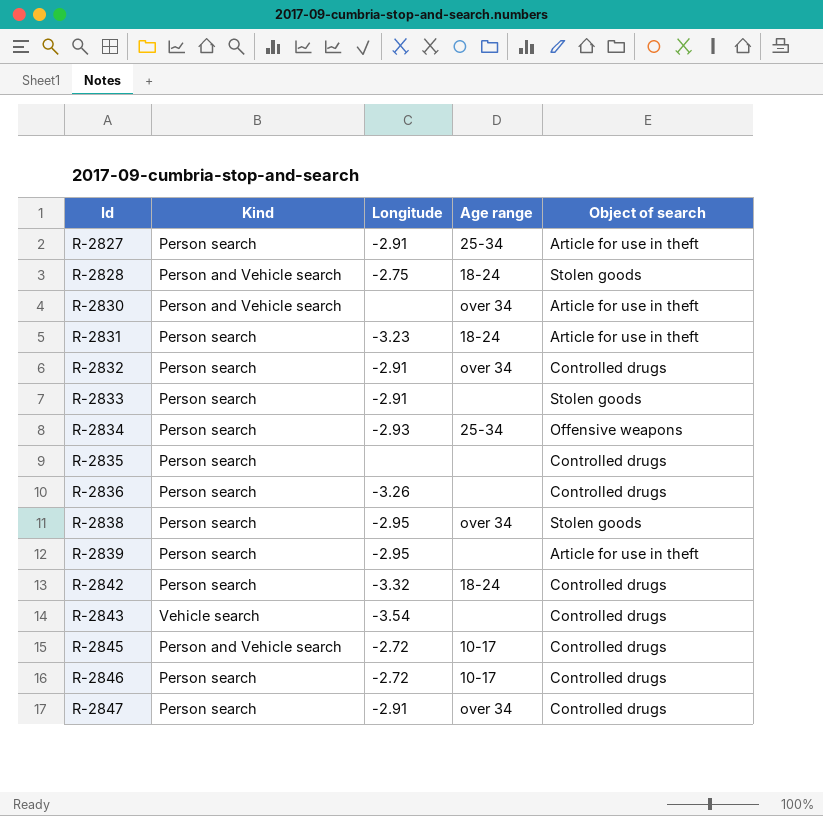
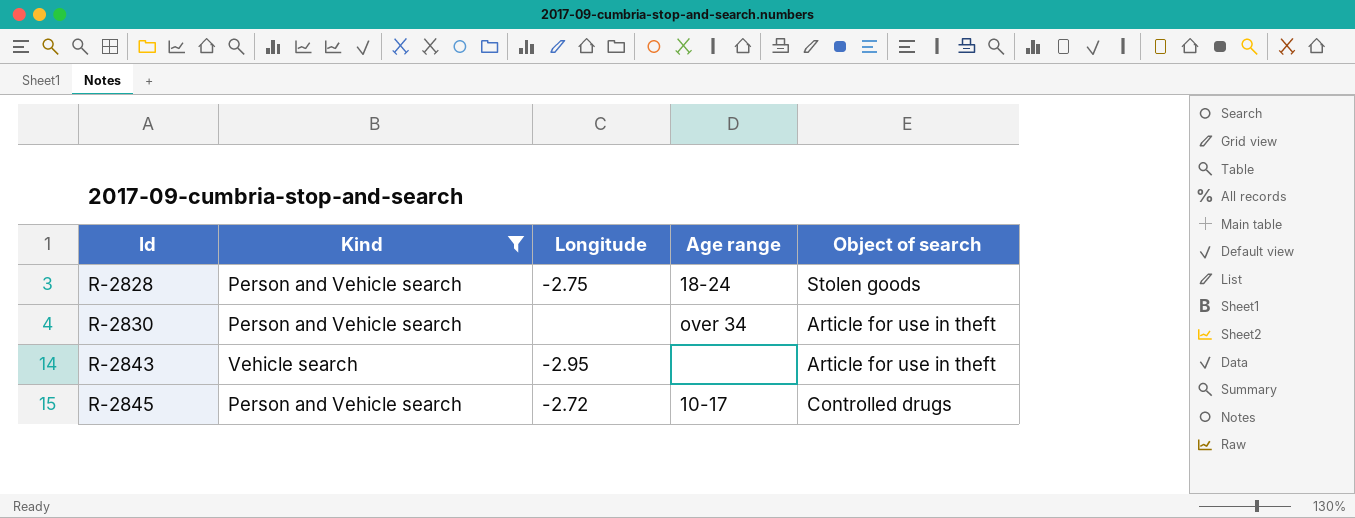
filter: none -> Kind != Person search
R-2843 | Longitude: -3.54 -> -2.95
R-2843 | Object of search: Controlled drugs -> Article for use in theft

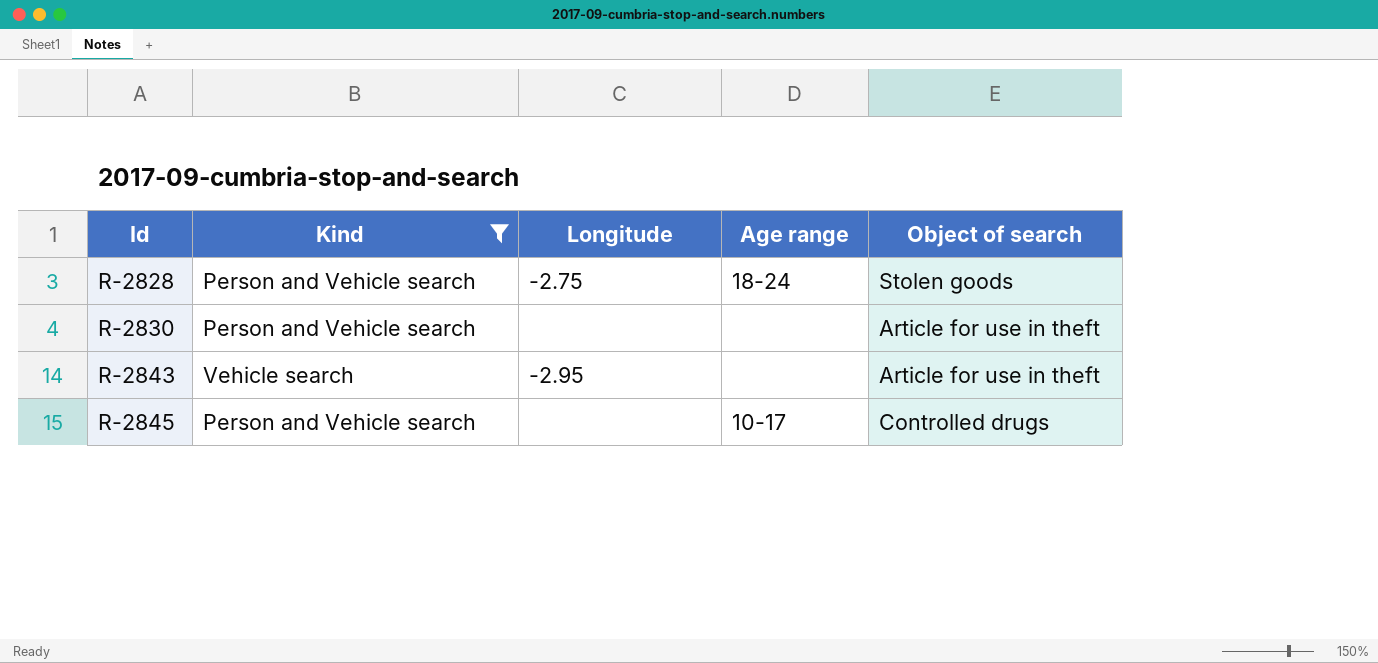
R-2830 | Age range: over 34 -> none
R-2845 | Longitude: -2.72 -> none

